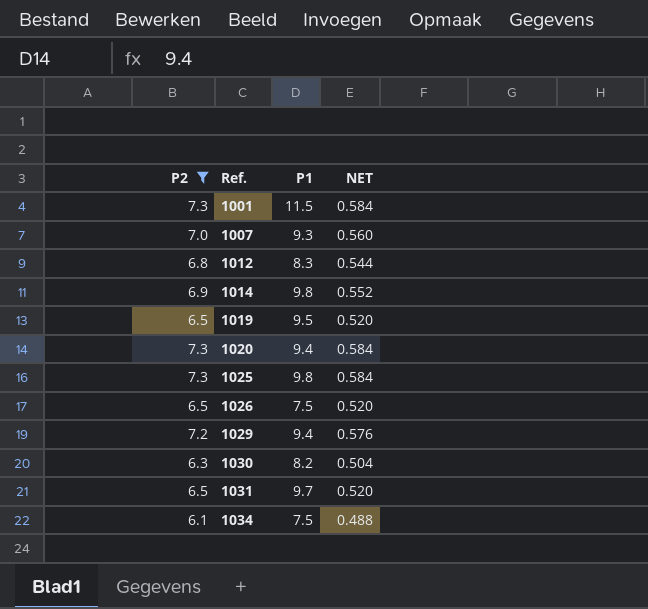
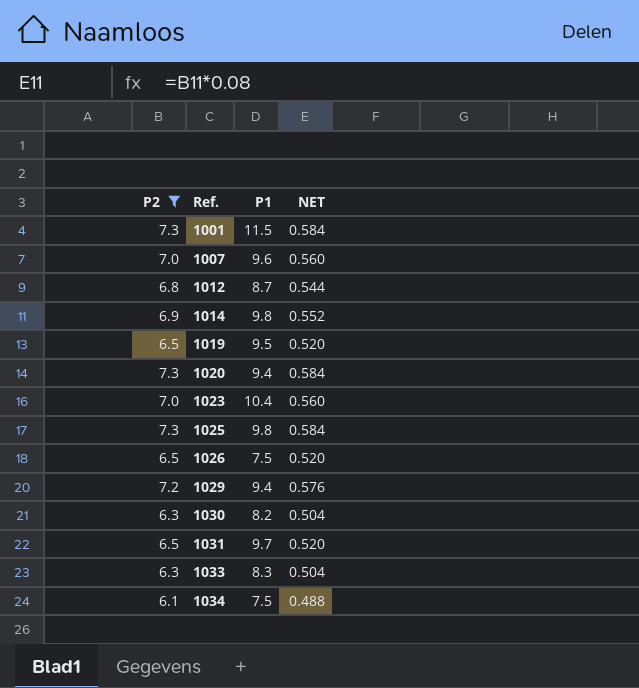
1007 | P1: 9.3 -> 9.6
1012 | P1: 8.3 -> 8.7
row 1023: none -> 7.0 | 10.4 | 0.560
row 1033: none -> 6.3 | 8.3 | 0.504

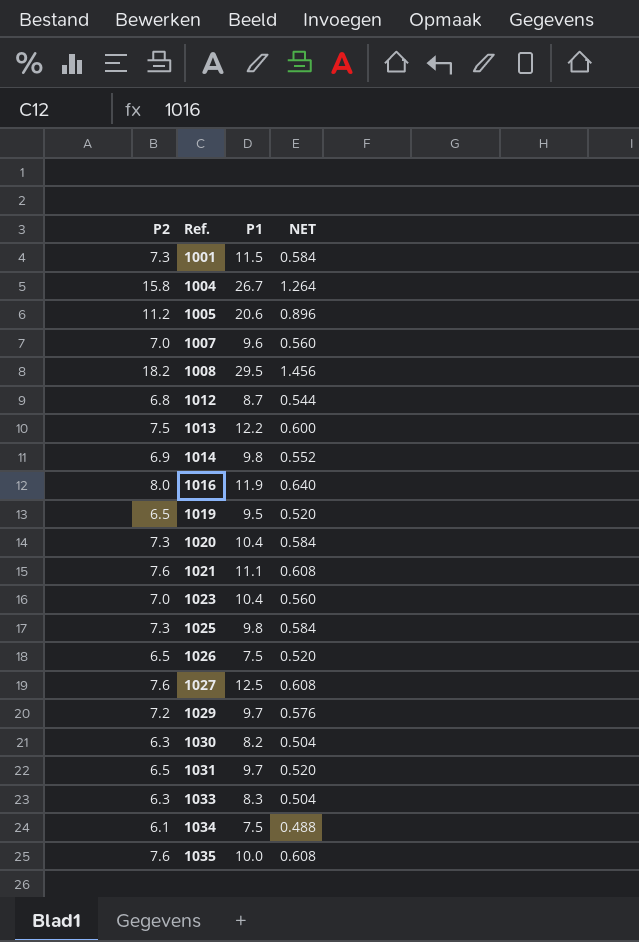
filter: P2 <= 7.3 -> none
1020 | P1: 9.4 -> 10.4
1029 | P1: 9.4 -> 9.7

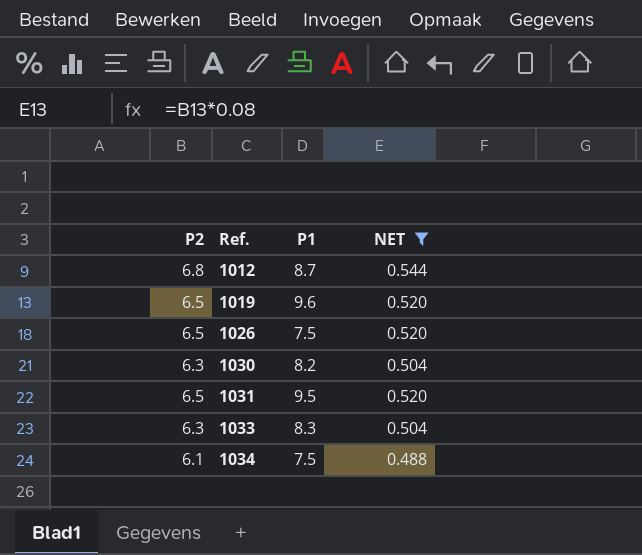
filter: none -> NET <= 0.544
1019 | P1: 9.5 -> 9.6
1031 | P1: 9.7 -> 9.5

